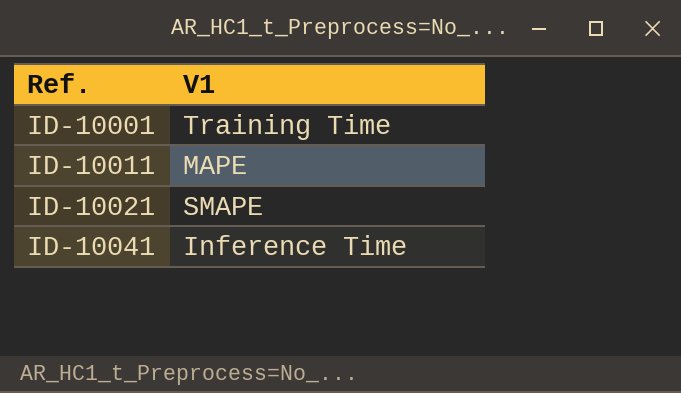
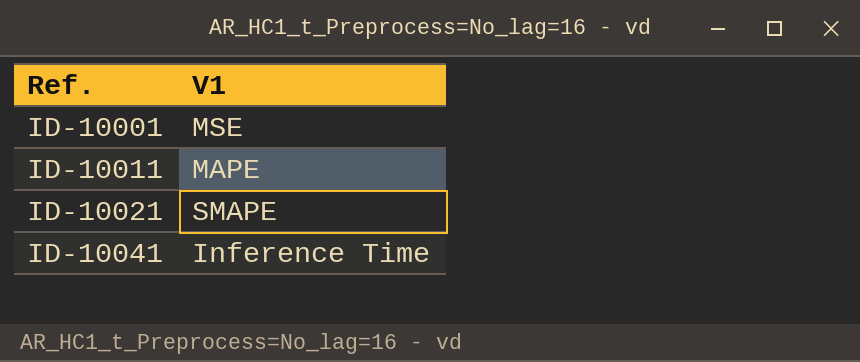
ID-10001 | V1: Training Time -> MSE

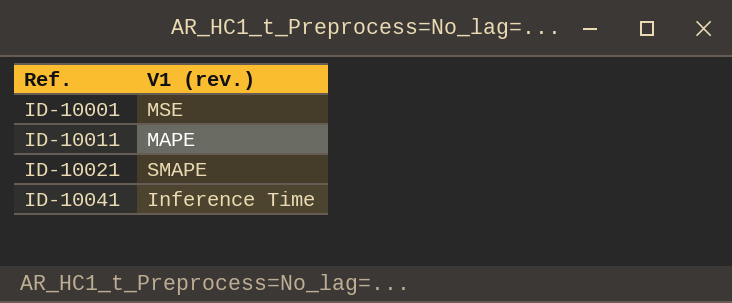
column name: V1 -> V1 (rev.)

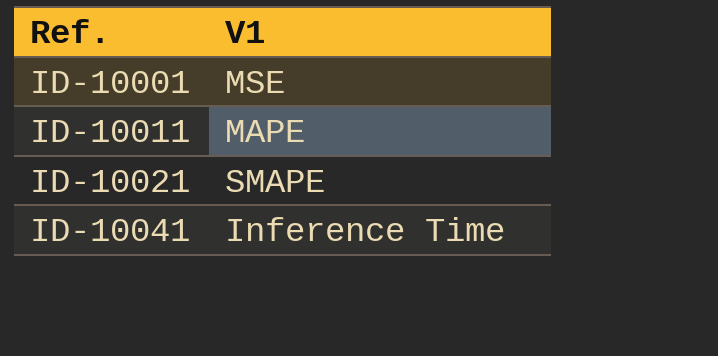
column name: V1 (rev.) -> V1

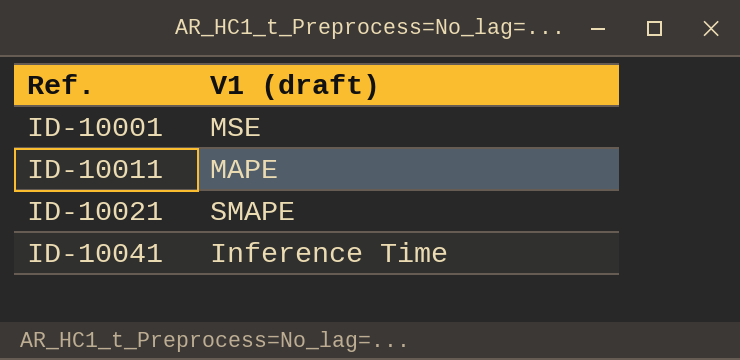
column name: V1 -> V1 (draft)

